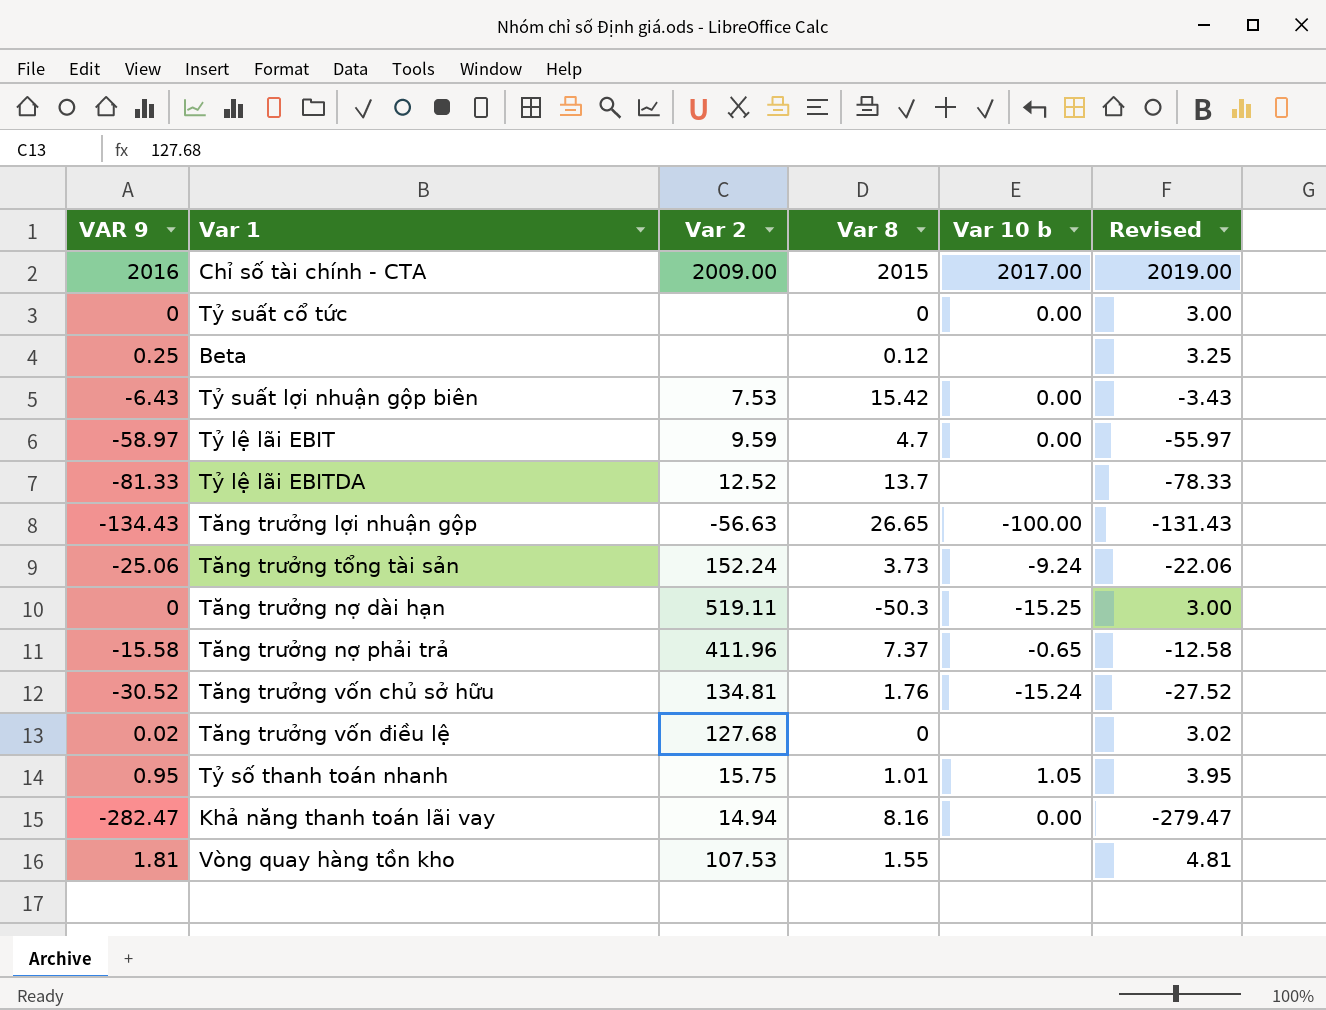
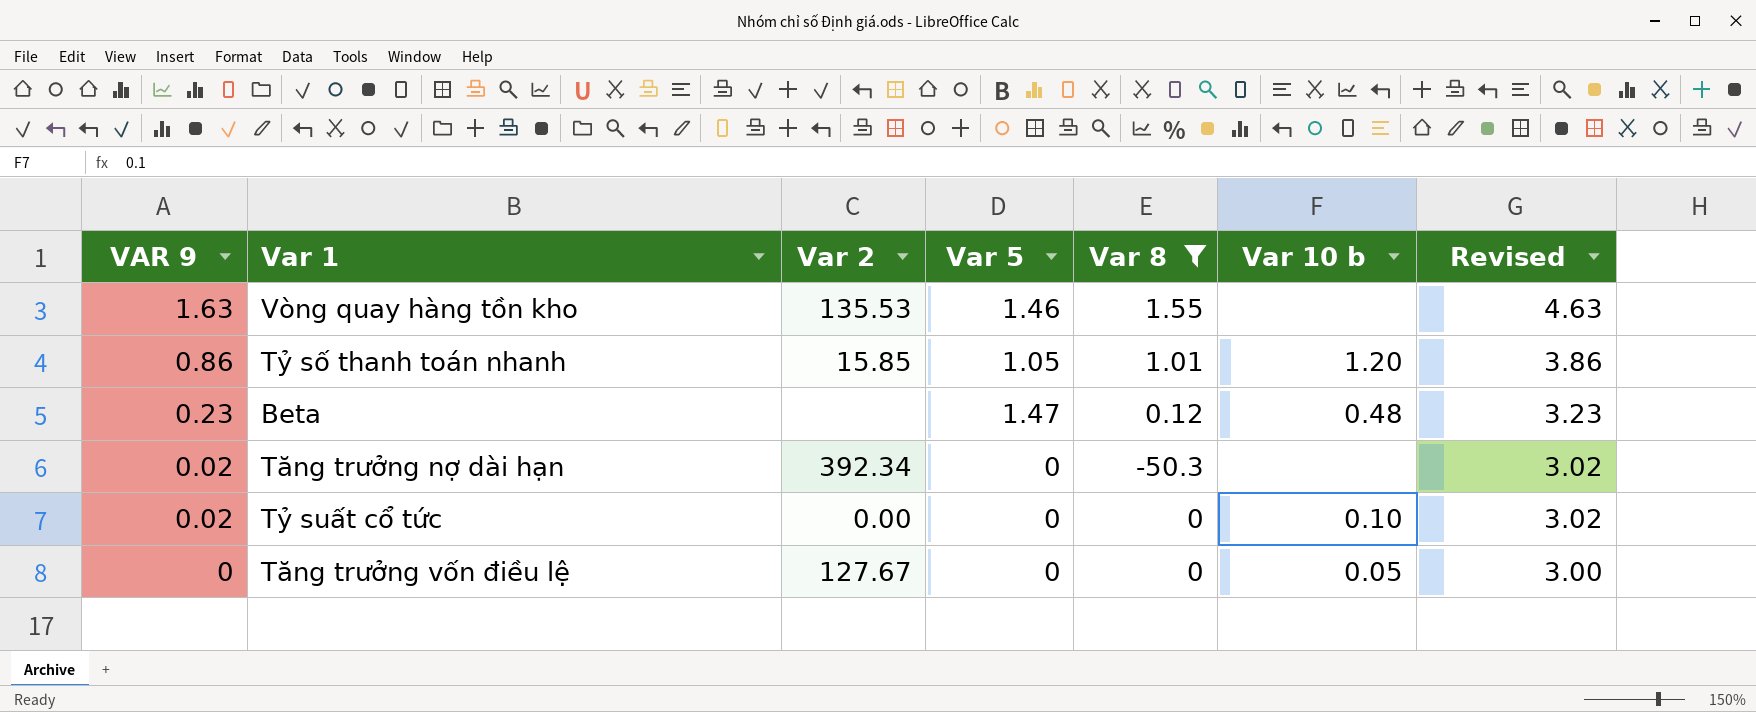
filter: none -> Var 8 <= 1.55
row order: none -> VAR 9 descending
column Var 5 | position: none -> 4
Vòng quay hàng tồn kho | VAR 9: 1.81 -> 1.63
Vòng quay hàng tồn kho | Var 2: 107.53 -> 135.53
Vòng quay hàng tồn kho | Revised: 4.81 -> 4.63
Tỷ số thanh toán nhanh | VAR 9: 0.95 -> 0.86
Tỷ số thanh toán nhanh | Var 2: 15.75 -> 15.85
Tỷ số thanh toán nhanh | Var 10 b: 1.05 -> 1.20
Tỷ số thanh toán nhanh | Revised: 3.95 -> 3.86
Beta | VAR 9: 0.25 -> 0.23
Beta | Var 10 b: none -> 0.48
Beta | Revised: 3.25 -> 3.23
Tăng trưởng nợ dài hạn | VAR 9: 0 -> 0.02
Tăng trưởng nợ dài hạn | Var 2: 519.11 -> 392.34
Tăng trưởng nợ dài hạn | Var 10 b: -15.25 -> none
Tăng trưởng nợ dài hạn | Revised: 3.00 -> 3.02
Tỷ suất cổ tức | VAR 9: 0 -> 0.02
Tỷ suất cổ tức | Var 2: none -> 0.00
Tỷ suất cổ tức | Var 10 b: 0.00 -> 0.10
Tỷ suất cổ tức | Revised: 3.00 -> 3.02
Tăng trưởng vốn điều lệ | VAR 9: 0.02 -> 0
Tăng trưởng vốn điều lệ | Var 2: 127.68 -> 127.67
Tăng trưởng vốn điều lệ | Var 10 b: none -> 0.05
Tăng trưởng vốn điều lệ | Revised: 3.02 -> 3.00

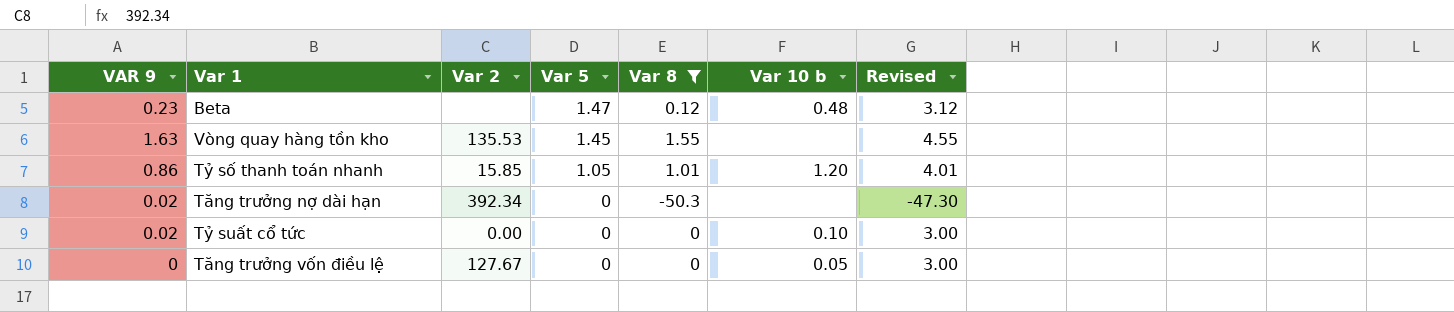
row order: VAR 9 descending -> Var 5 descending
column Revised | formula: [VAR 9] + 3 -> [Var 8] + 3
Vòng quay hàng tồn kho | Var 5: 1.46 -> 1.45

